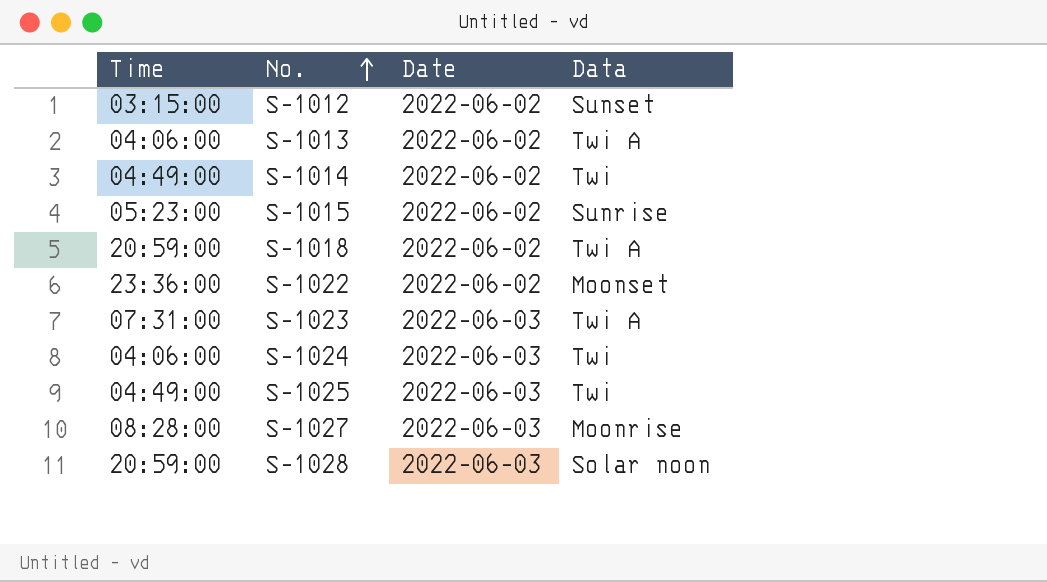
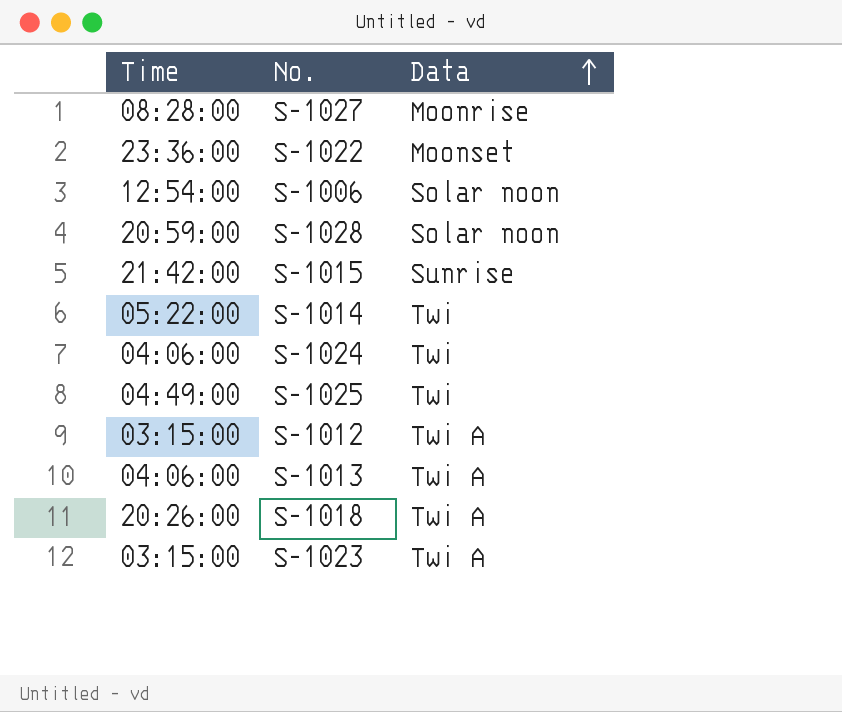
row order: No. ascending -> Data ascending
column Date | position: 3 -> none
row S-1006: none -> 12:54:00 | Solar noon
S-1015 | Time: 05:23:00 -> 21:42:00
S-1014 | Time: 04:49:00 -> 05:22:00
S-1012 | Data: Sunset -> Twi A
S-1018 | Time: 20:59:00 -> 20:26:00
S-1023 | Time: 07:31:00 -> 03:15:00

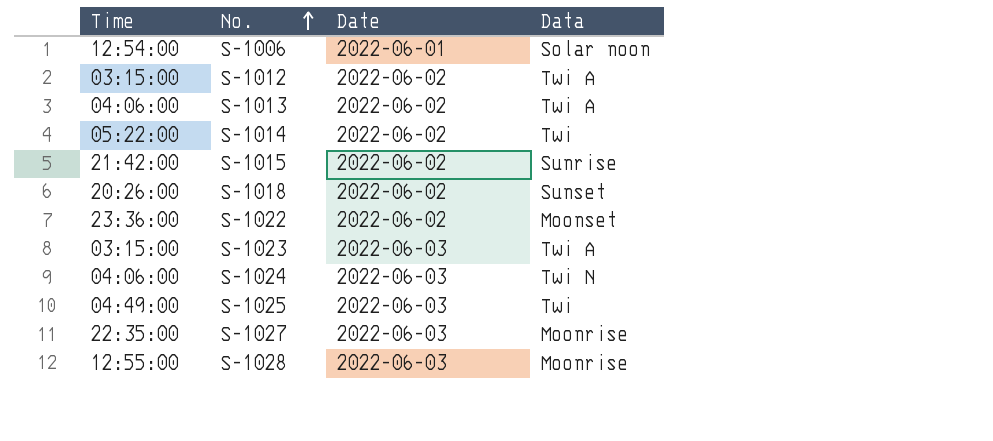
row order: Data ascending -> No. ascending
column Date | position: none -> 3
S-1018 | Data: Twi A -> Sunset
S-1024 | Data: Twi -> Twi N
S-1027 | Time: 08:28:00 -> 22:35:00
S-1028 | Time: 20:59:00 -> 12:55:00
S-1028 | Data: Solar noon -> Moonrise

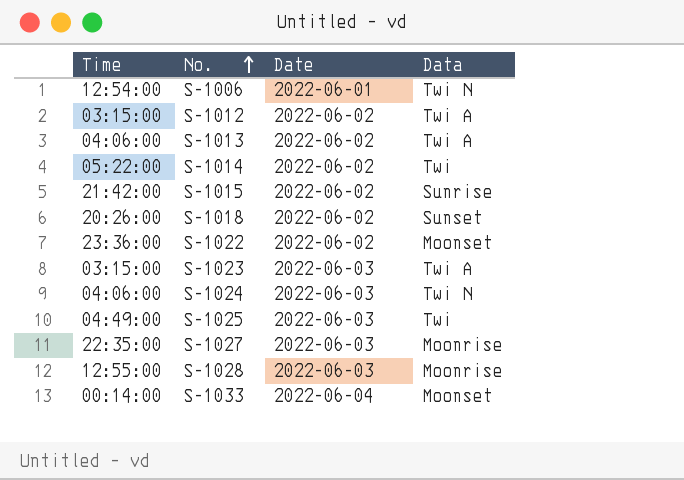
S-1006 | Data: Solar noon -> Twi N
row S-1033: none -> 00:14:00 | 2022-06-04 | Moonset

